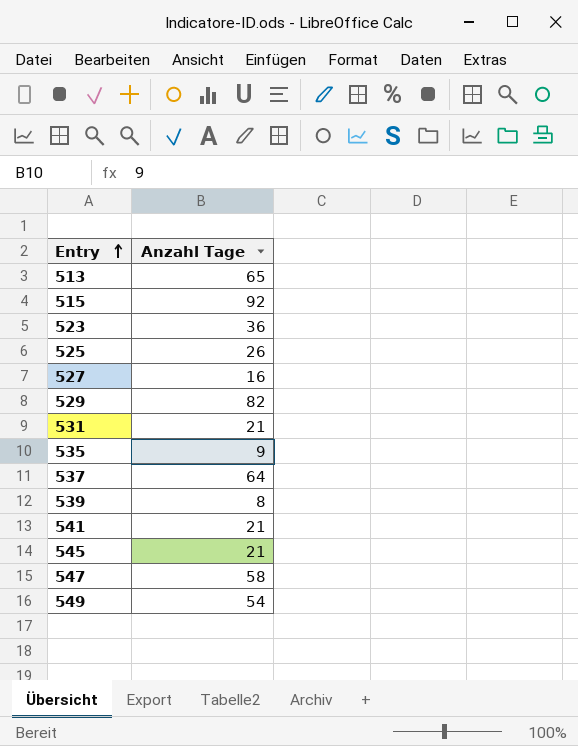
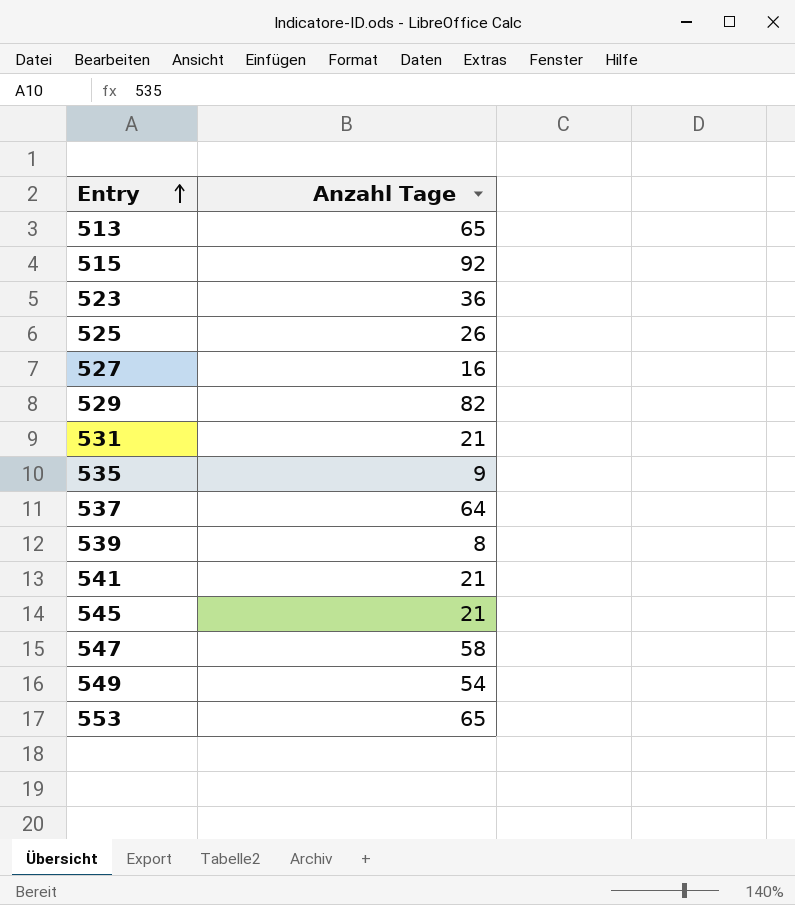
row 553: none -> 65

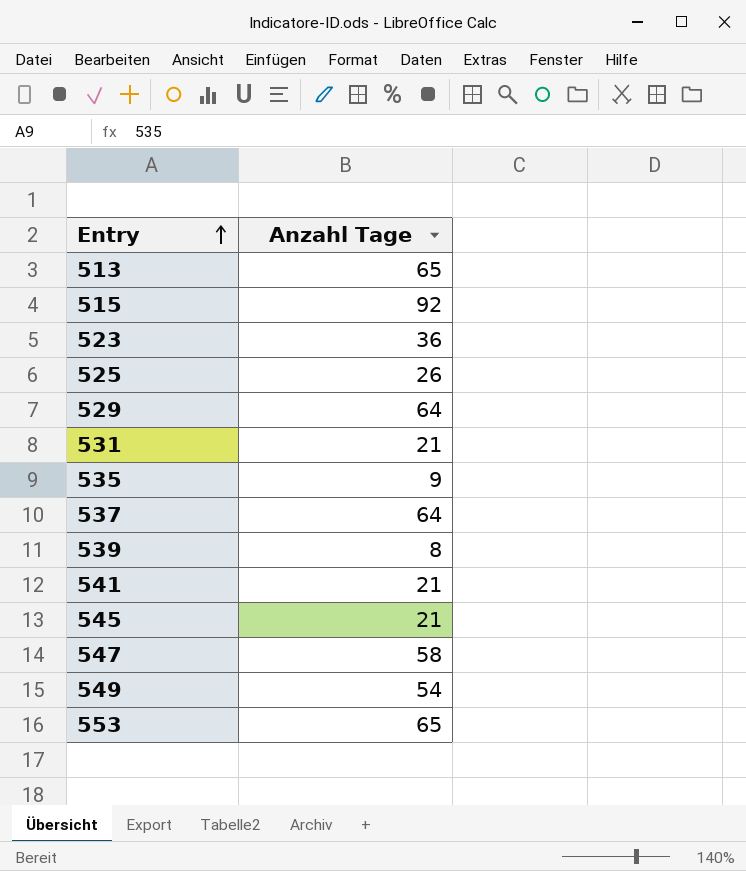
row 527: 16 -> none
529 | Anzahl Tage: 82 -> 64

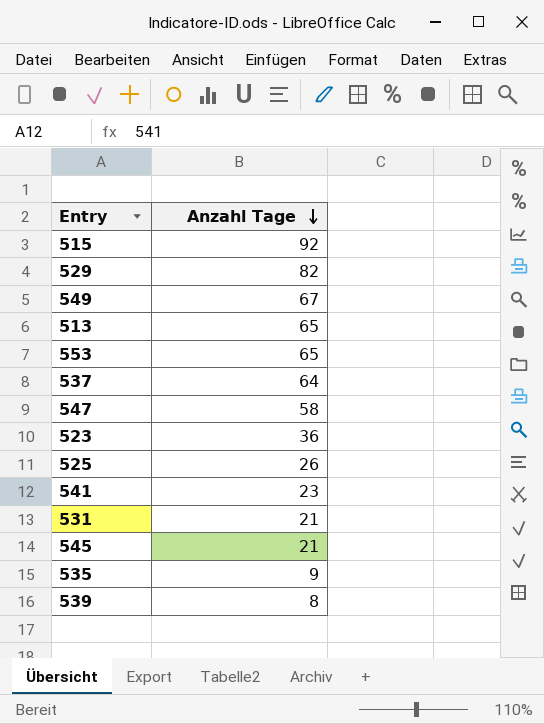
row order: Entry ascending -> Anzahl Tage descending
529 | Anzahl Tage: 64 -> 82
549 | Anzahl Tage: 54 -> 67
541 | Anzahl Tage: 21 -> 23

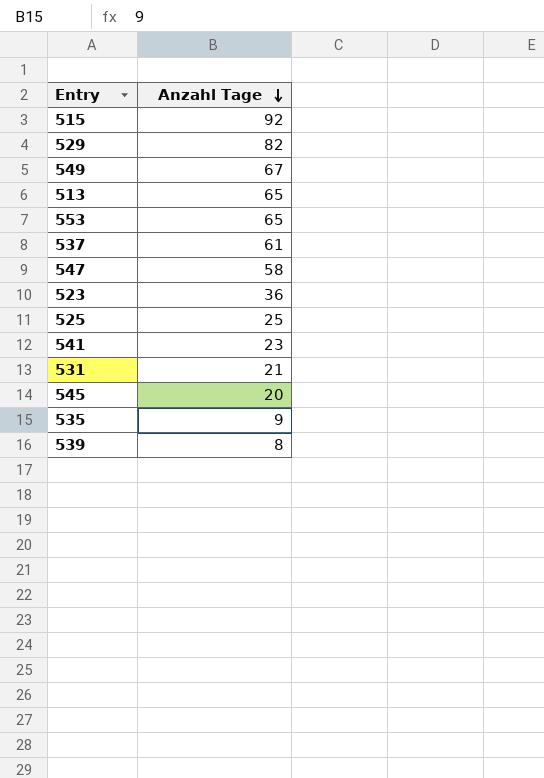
537 | Anzahl Tage: 64 -> 61
525 | Anzahl Tage: 26 -> 25
545 | Anzahl Tage: 21 -> 20

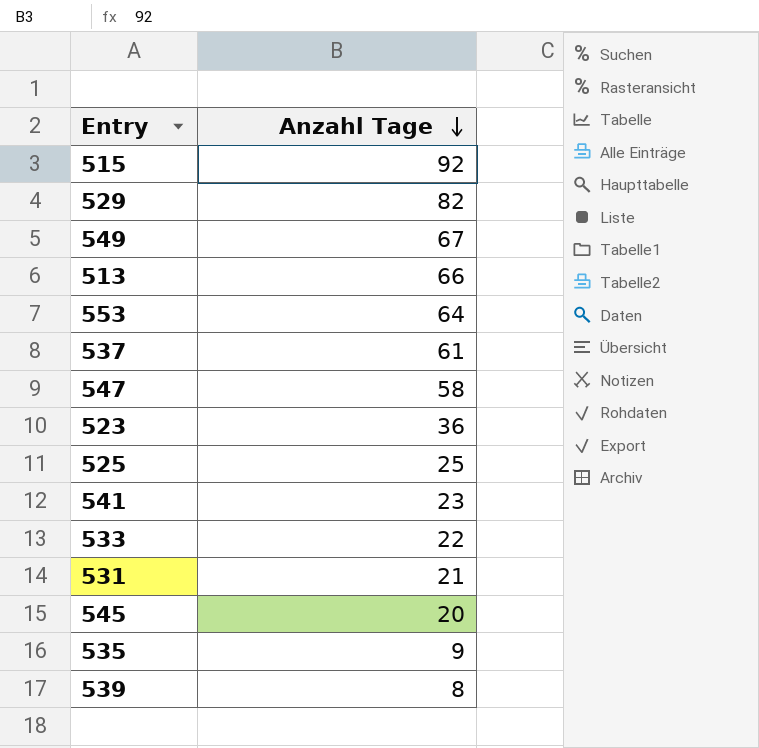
513 | Anzahl Tage: 65 -> 66
553 | Anzahl Tage: 65 -> 64
row 533: none -> 22

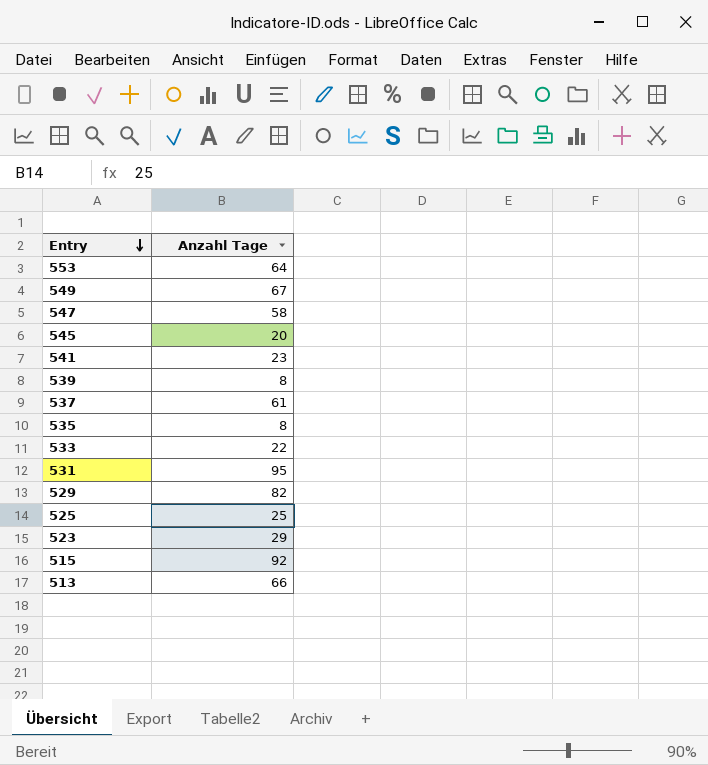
row order: Anzahl Tage descending -> Entry descending
535 | Anzahl Tage: 9 -> 8
531 | Anzahl Tage: 21 -> 95
523 | Anzahl Tage: 36 -> 29

